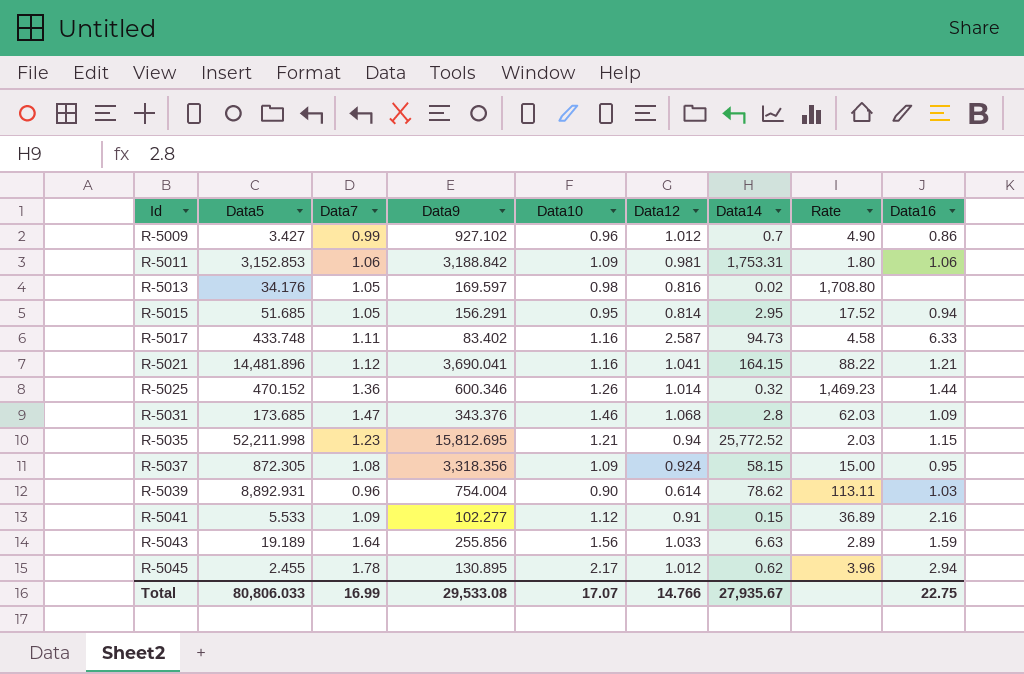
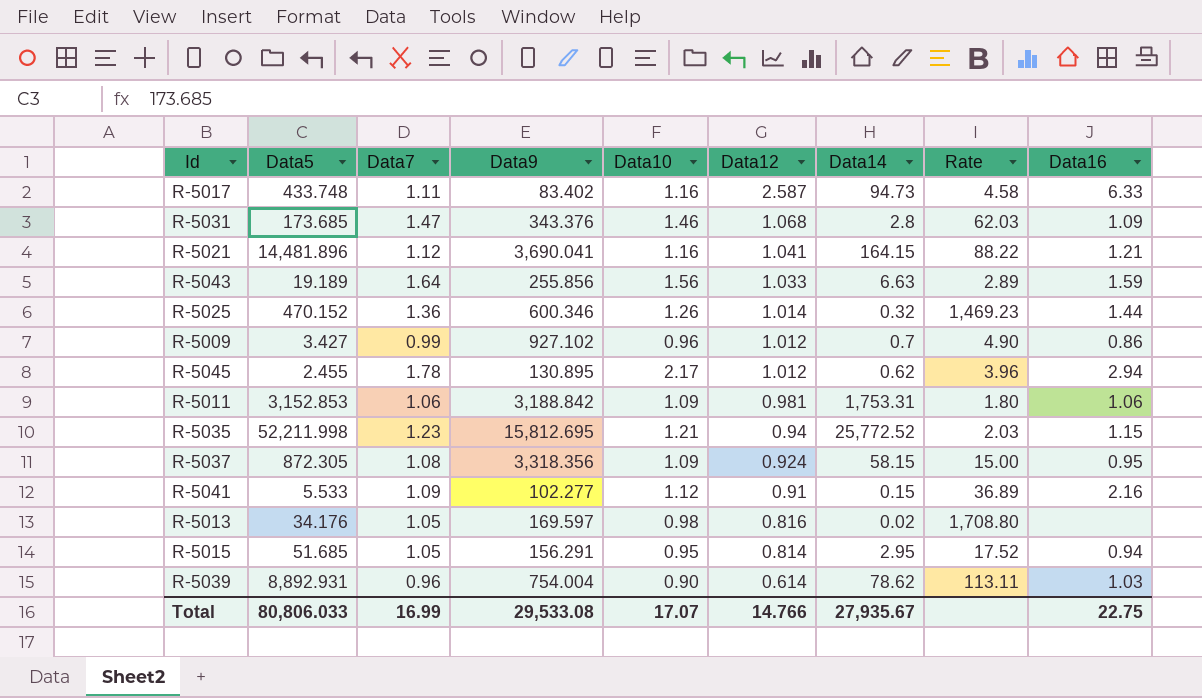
row order: Id ascending -> Data12 descending

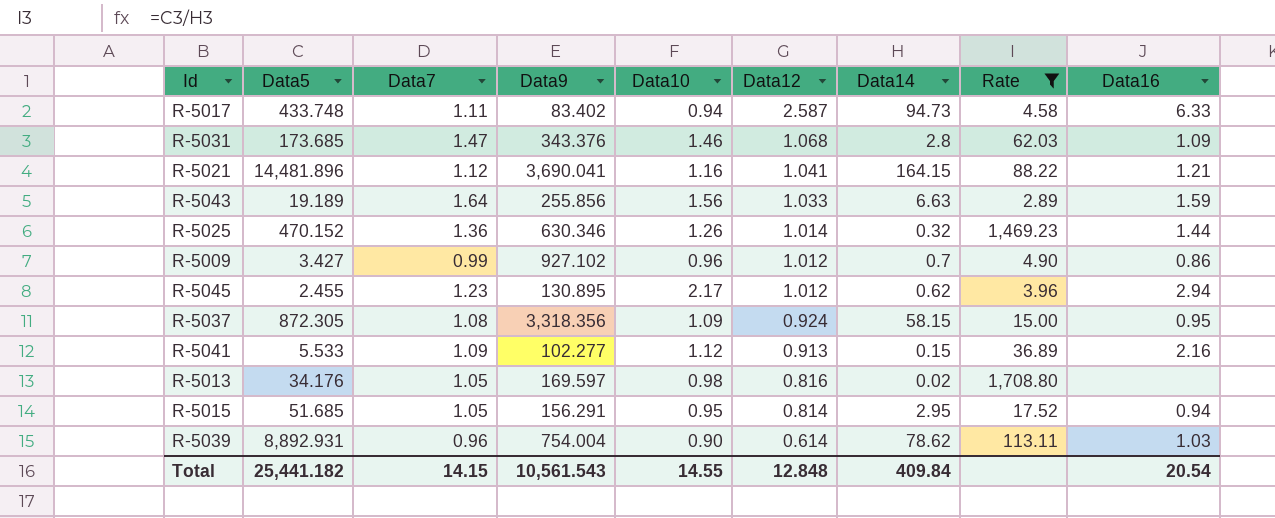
filter: none -> Rate >= 2.89
R-5017 | Data10: 1.16 -> 0.94
R-5025 | Data9: 600.346 -> 630.346
R-5045 | Data7: 1.78 -> 1.23
R-5041 | Data12: 0.91 -> 0.913
Total | Data5: 80,806.033 -> 25,441.182
Total | Data7: 16.99 -> 14.15
Total | Data9: 29,533.08 -> 10,561.543
Total | Data10: 17.07 -> 14.55
Total | Data12: 14.766 -> 12.848
Total | Data14: 27,935.67 -> 409.84
Total | Data16: 22.75 -> 20.54

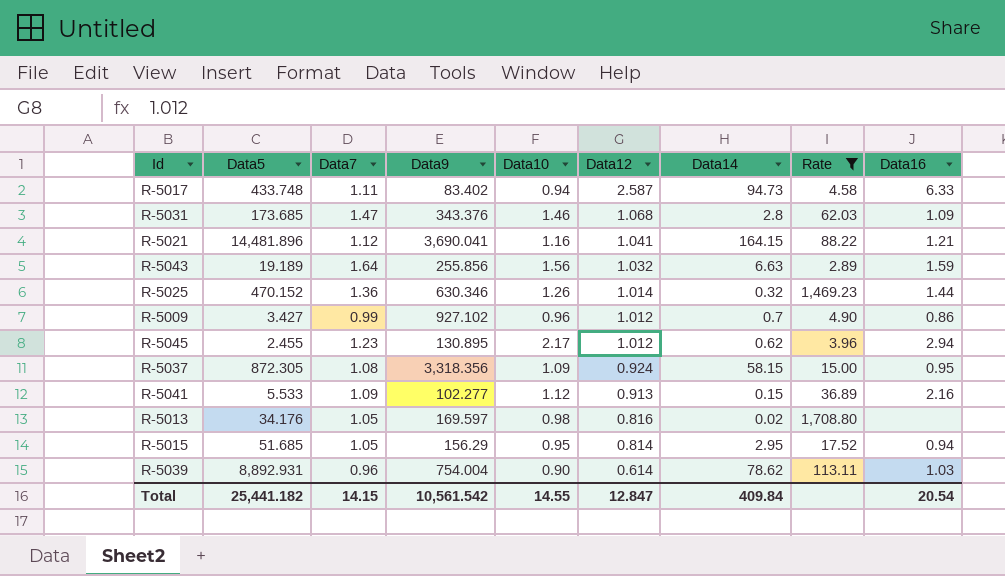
R-5043 | Data12: 1.033 -> 1.032
R-5015 | Data9: 156.291 -> 156.29
Total | Data9: 10,561.543 -> 10,561.542
Total | Data12: 12.848 -> 12.847

